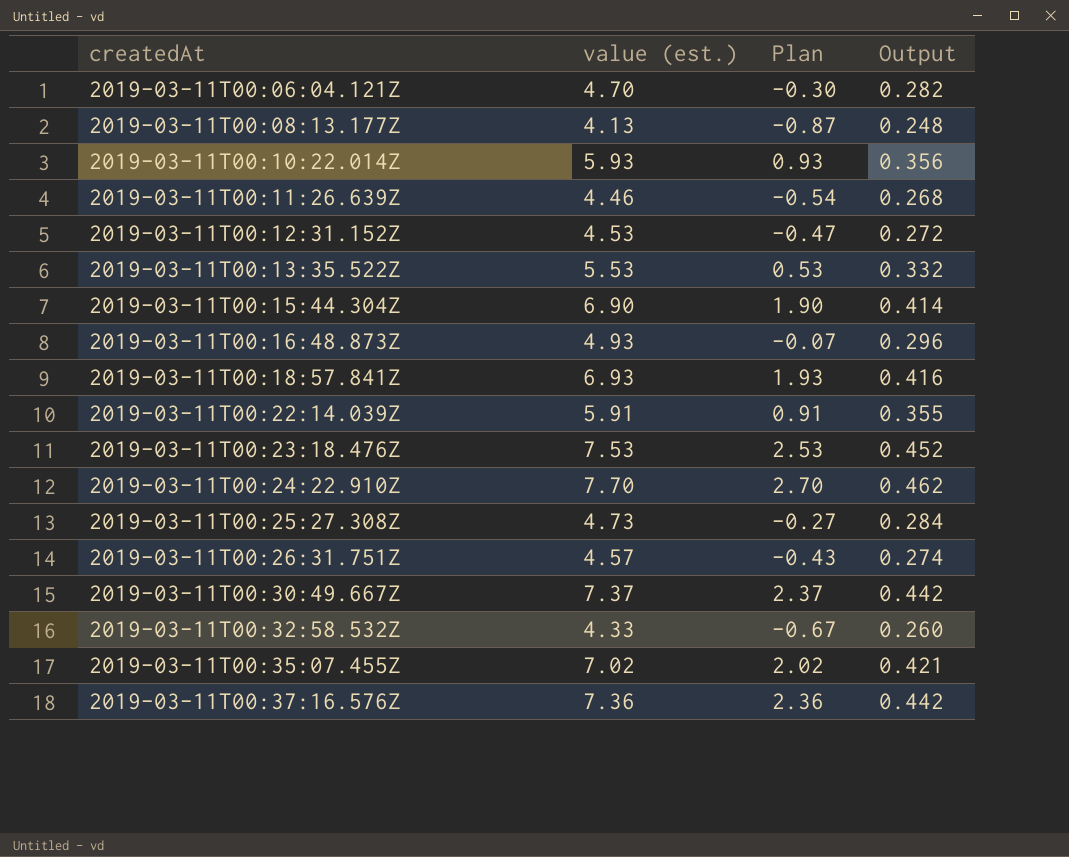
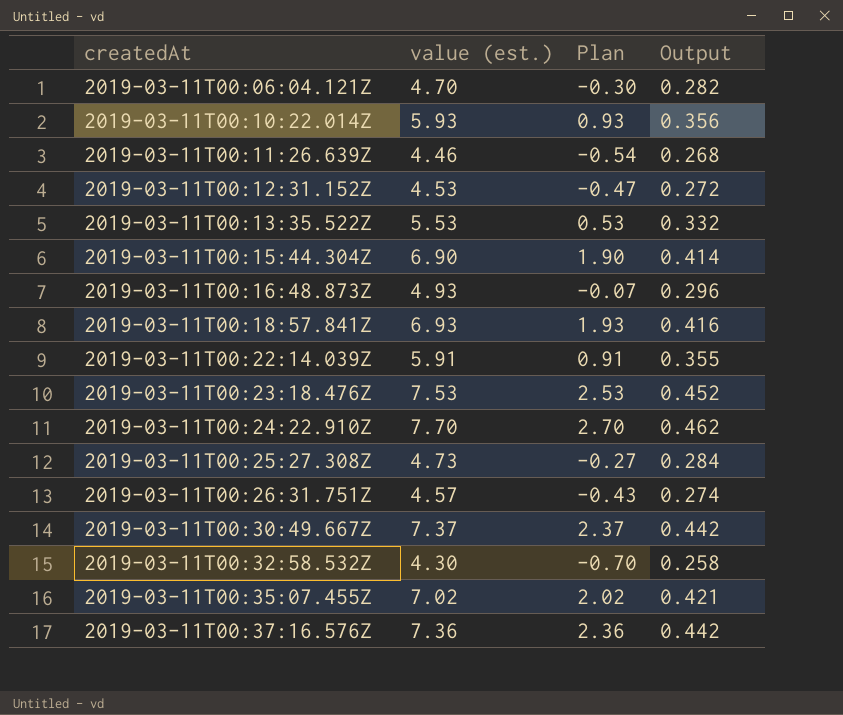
row 2019-03-11T00:08:13.177Z: 4.13 | -0.87 | 0.248 -> none
2019-03-11T00:32:58.532Z | value (est.): 4.33 -> 4.30
2019-03-11T00:32:58.532Z | Plan: -0.67 -> -0.70
2019-03-11T00:32:58.532Z | Output: 0.260 -> 0.258

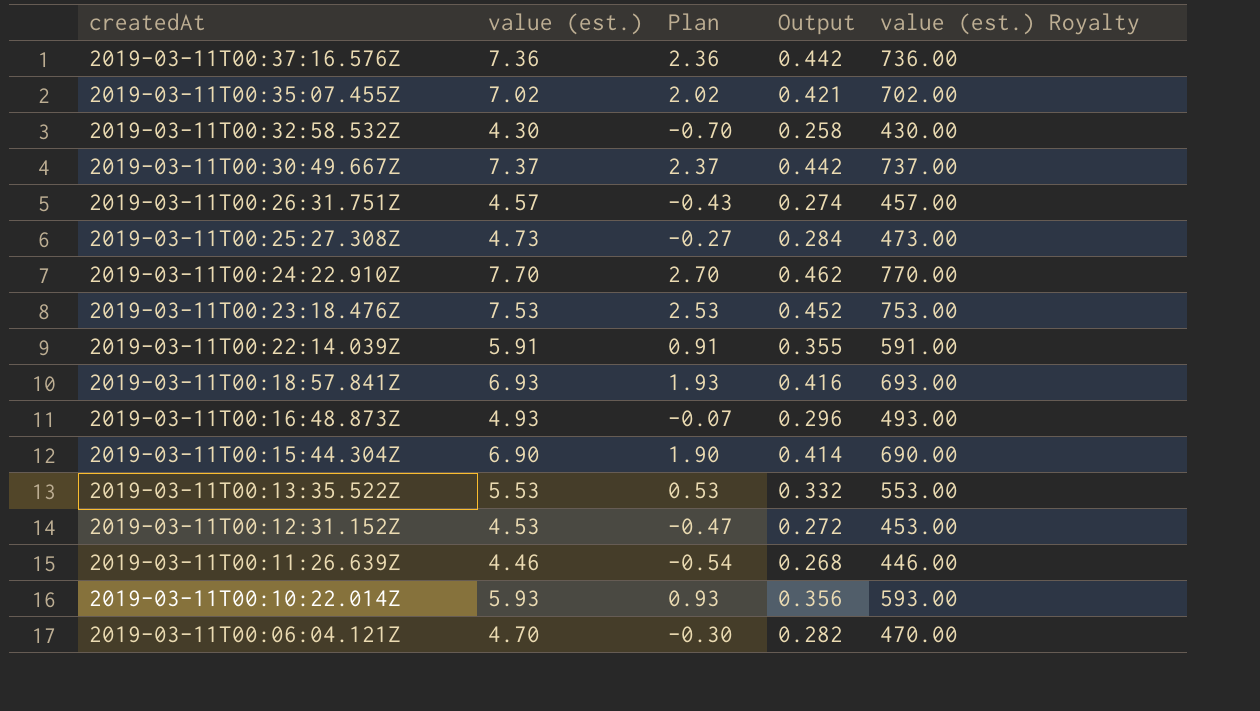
row order: createdAt ascending -> createdAt descending
column value (est.) Royalty | formula: none -> [value (est.)] * 100

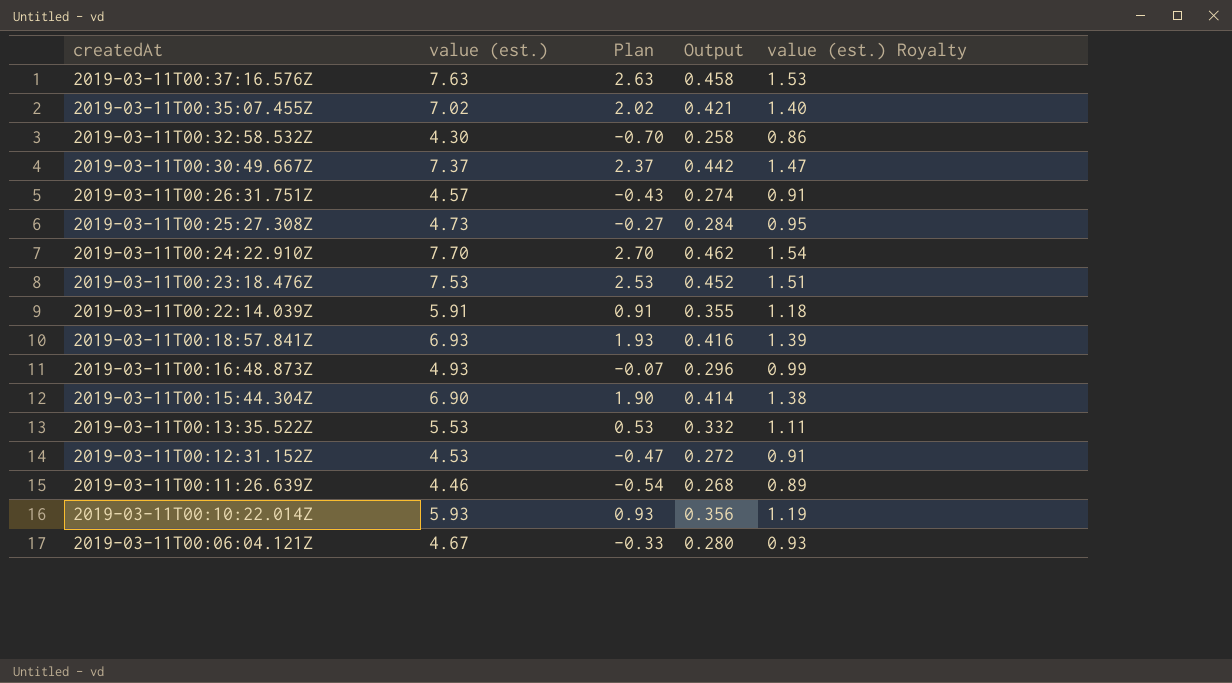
column value (est.) Royalty | formula: [value (est.)] * 100 -> [value (est.)] * 0.2
2019-03-11T00:37:16.576Z | value (est.): 7.36 -> 7.63
2019-03-11T00:37:16.576Z | Plan: 2.36 -> 2.63
2019-03-11T00:37:16.576Z | Output: 0.442 -> 0.458
2019-03-11T00:06:04.121Z | value (est.): 4.70 -> 4.67
2019-03-11T00:06:04.121Z | Plan: -0.30 -> -0.33
2019-03-11T00:06:04.121Z | Output: 0.282 -> 0.280

